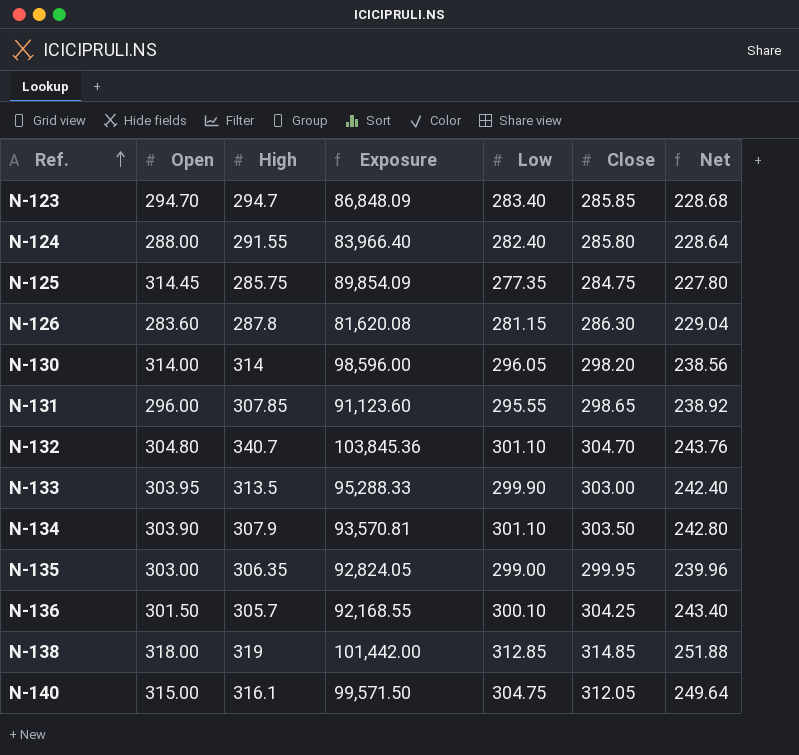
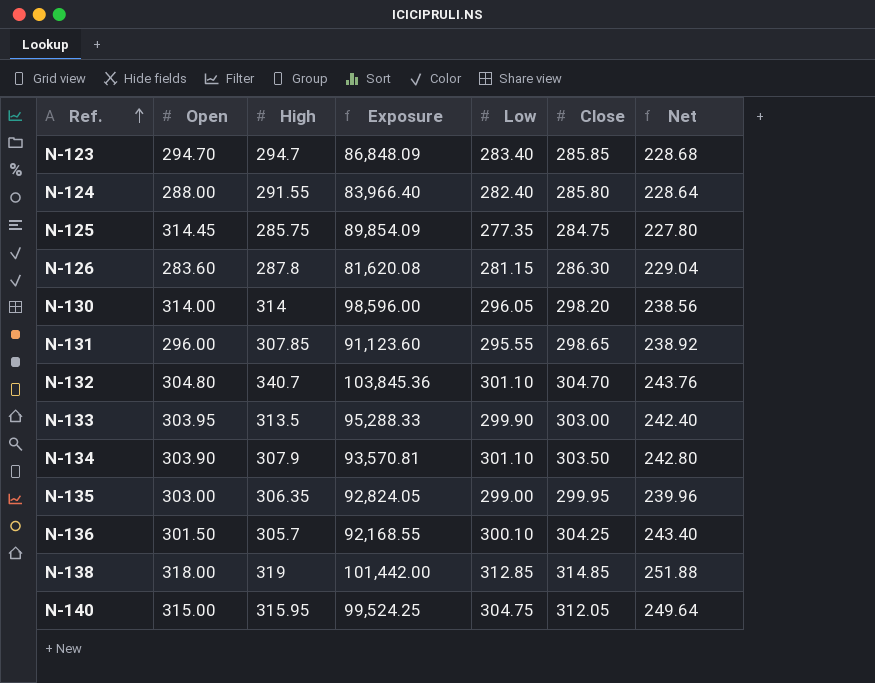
N-140 | High: 316.1 -> 315.95
N-140 | Exposure: 99,571.50 -> 99,524.25

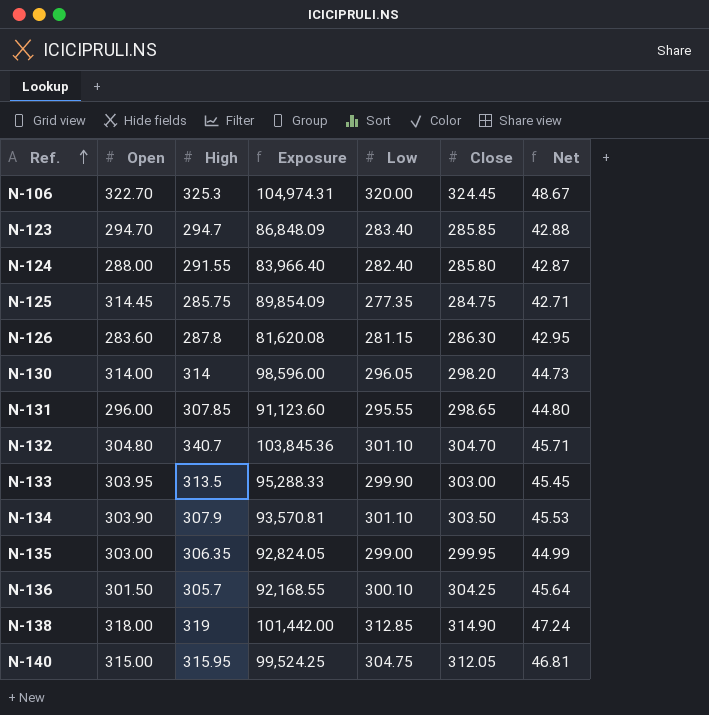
column Net | formula: [Close] * 0.8 -> [Close] * 0.15
row N-106: none -> 322.70 | 325.3 | 104,974.31 | 320.00 | 324.45 | 48.67
N-138 | Close: 314.85 -> 314.90

